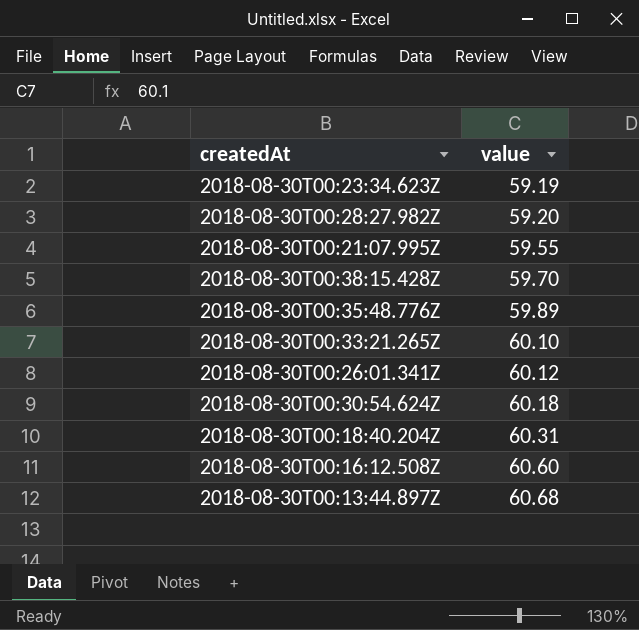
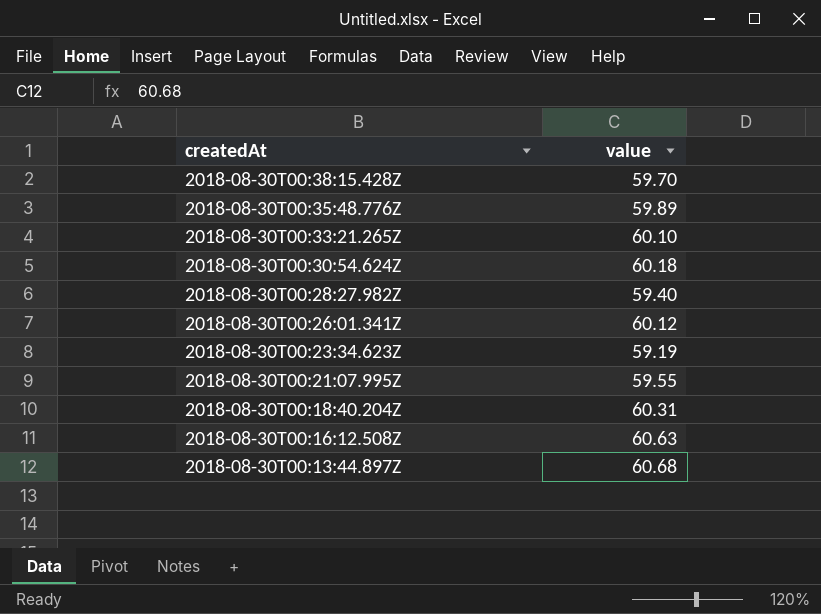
row order: value ascending -> createdAt descending
2018-08-30T00:28:27.982Z | value: 59.20 -> 59.40
2018-08-30T00:16:12.508Z | value: 60.60 -> 60.63

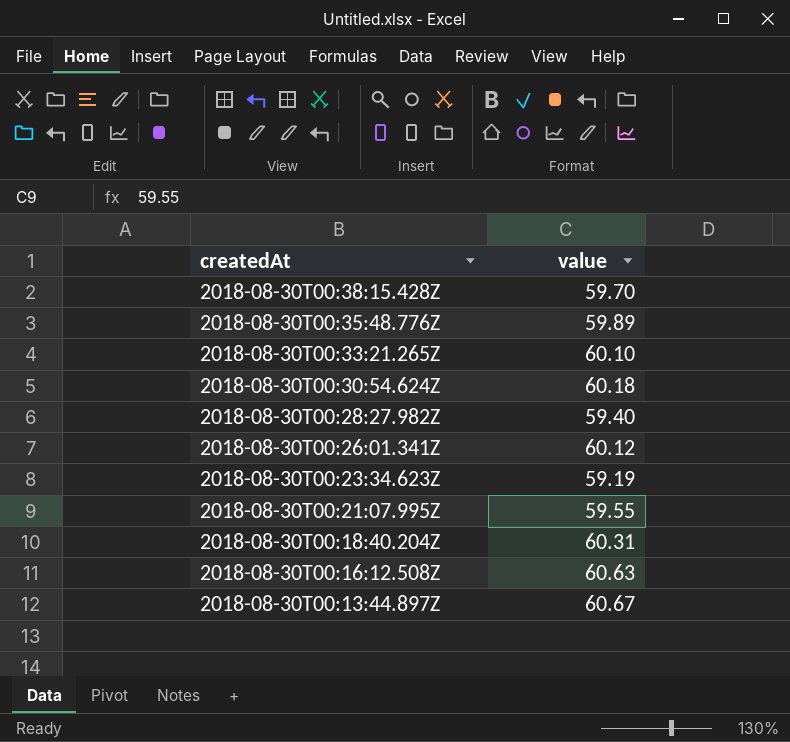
2018-08-30T00:13:44.897Z | value: 60.68 -> 60.67

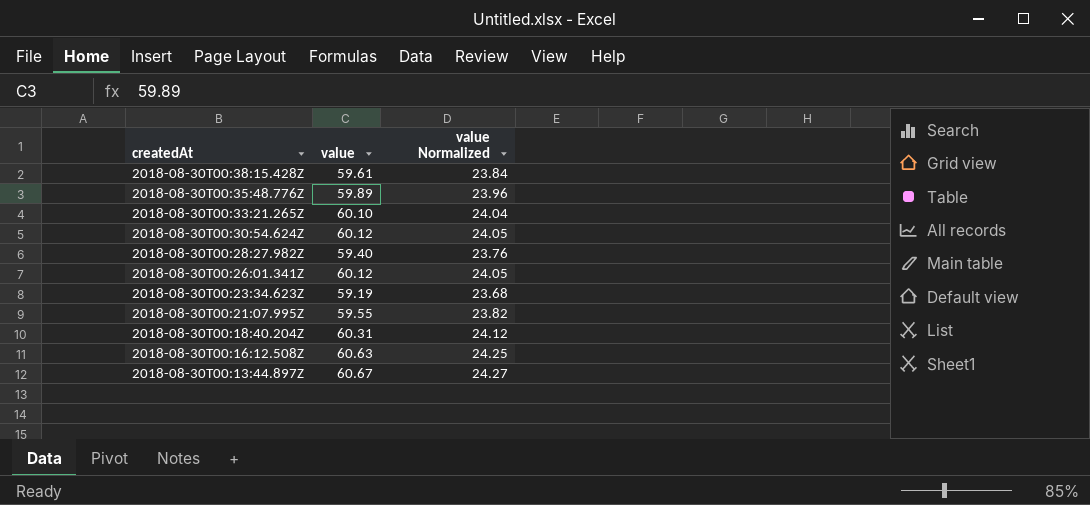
column value Normalized | formula: none -> [value] * 0.4
2018-08-30T00:38:15.428Z | value: 59.70 -> 59.61
2018-08-30T00:30:54.624Z | value: 60.18 -> 60.12

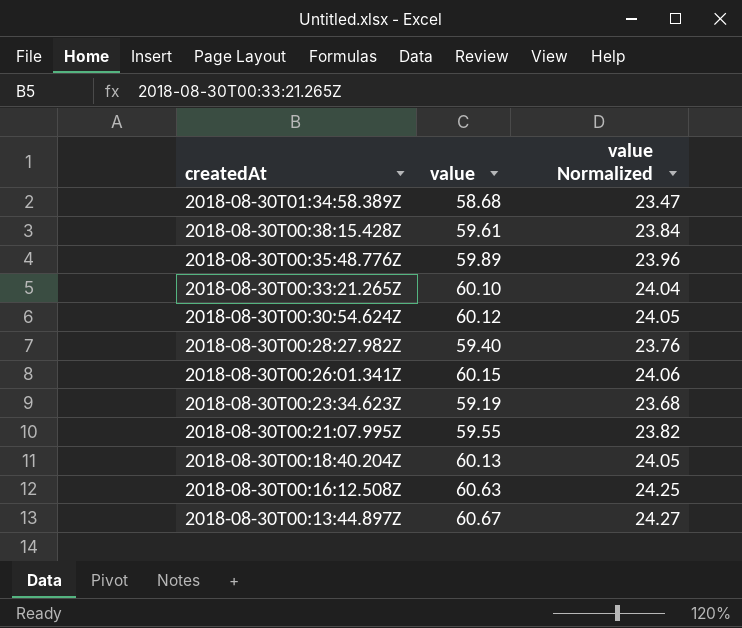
row 2018-08-30T01:34:58.389Z: none -> 58.68 | 23.47
2018-08-30T00:26:01.341Z | value: 60.12 -> 60.15
2018-08-30T00:26:01.341Z | value Normalized: 24.05 -> 24.06
2018-08-30T00:18:40.204Z | value: 60.31 -> 60.13
2018-08-30T00:18:40.204Z | value Normalized: 24.12 -> 24.05

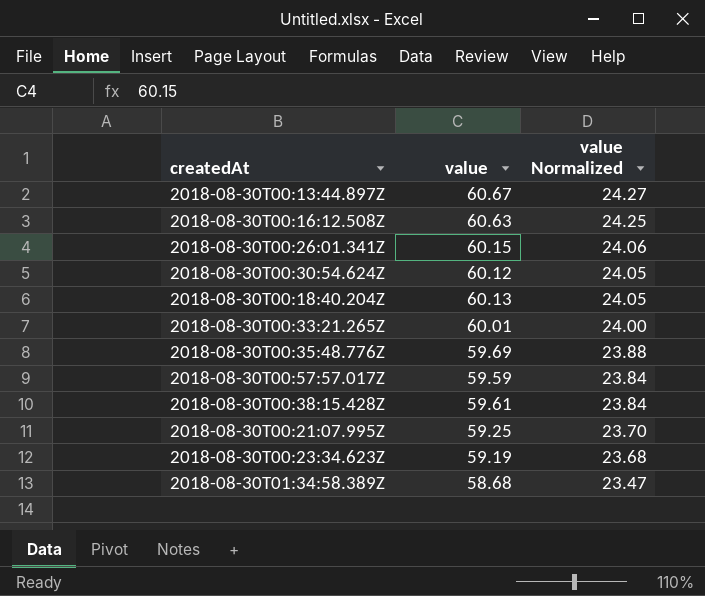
row order: createdAt descending -> value Normalized descending
row 2018-08-30T00:28:27.982Z: 59.40 | 23.76 -> none
2018-08-30T00:33:21.265Z | value: 60.10 -> 60.01
2018-08-30T00:33:21.265Z | value Normalized: 24.04 -> 24.00
2018-08-30T00:35:48.776Z | value: 59.89 -> 59.69
2018-08-30T00:35:48.776Z | value Normalized: 23.96 -> 23.88
row 2018-08-30T00:57:57.017Z: none -> 59.59 | 23.84
2018-08-30T00:21:07.995Z | value: 59.55 -> 59.25
2018-08-30T00:21:07.995Z | value Normalized: 23.82 -> 23.70

